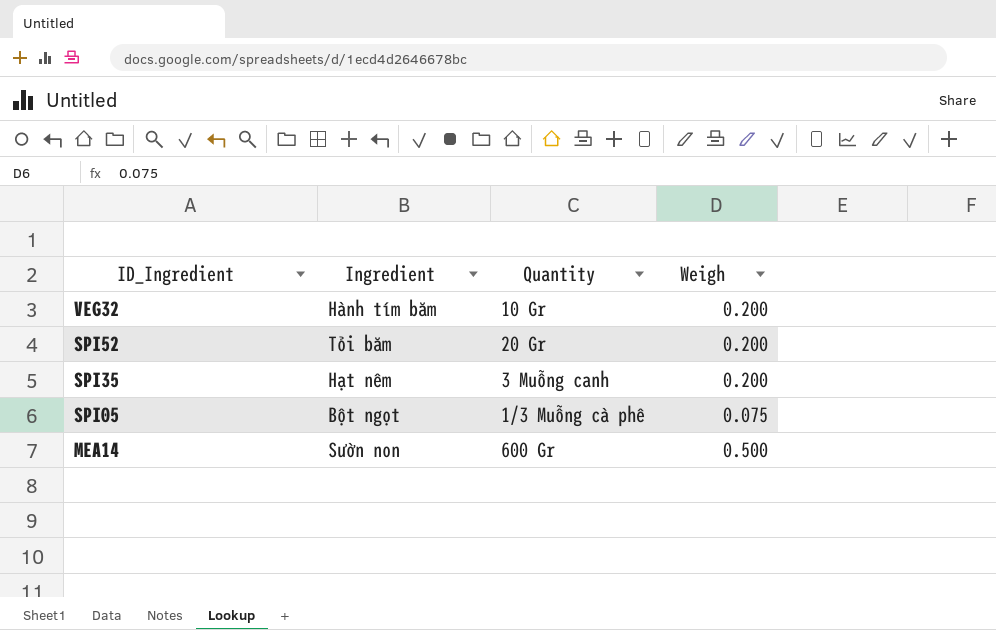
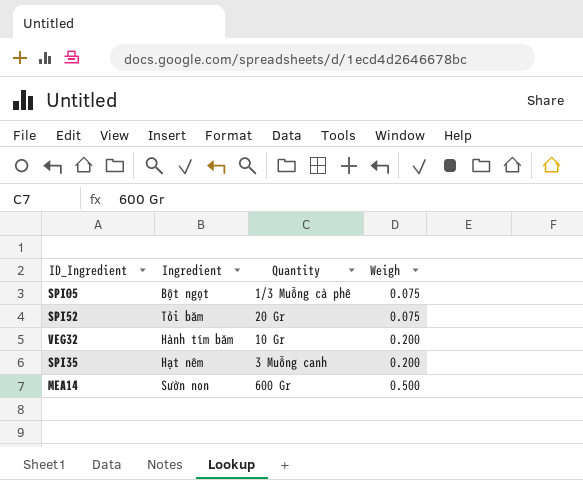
row order: ID_Ingredient descending -> Weigh ascending
SPI52 | Weigh: 0.200 -> 0.075

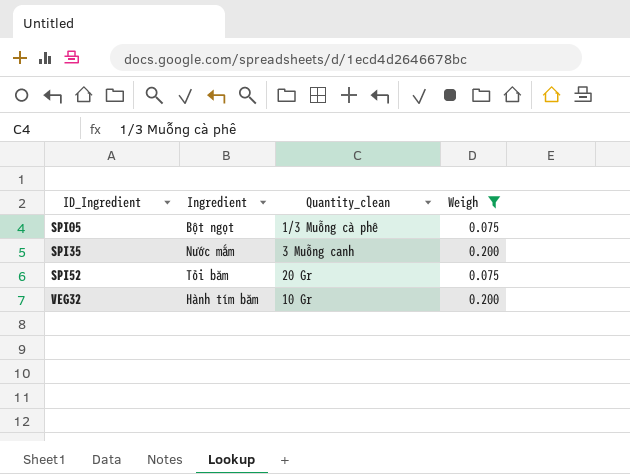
filter: none -> Weigh != 0.500
row order: Weigh ascending -> ID_Ingredient ascending
column name: Quantity -> Quantity_clean
SPI35 | Ingredient: Hạt nêm -> Nước mắm

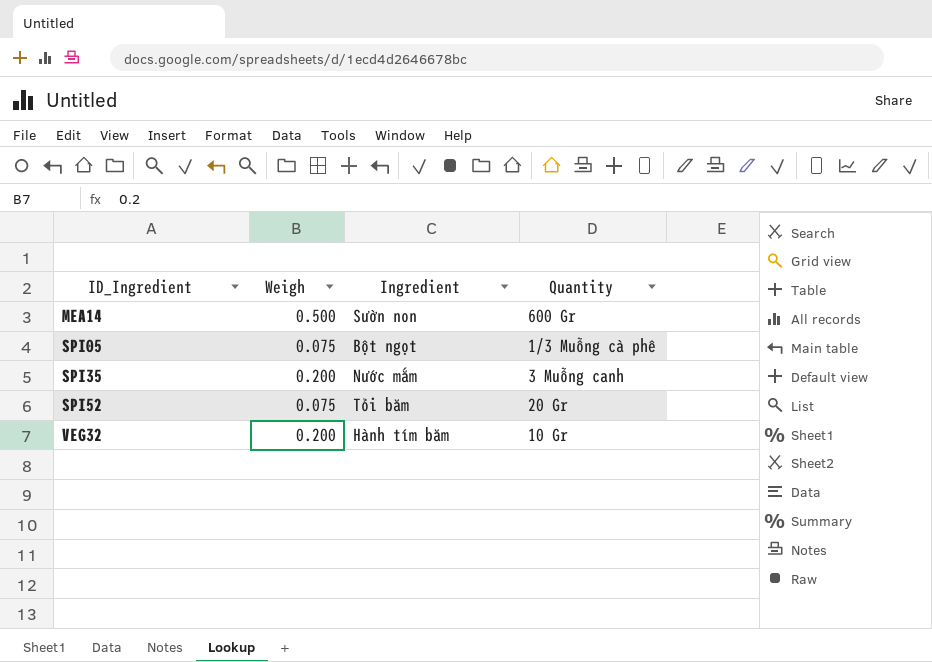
filter: Weigh != 0.500 -> none
column Weigh | position: 4 -> 2
column name: Quantity_clean -> Quantity

